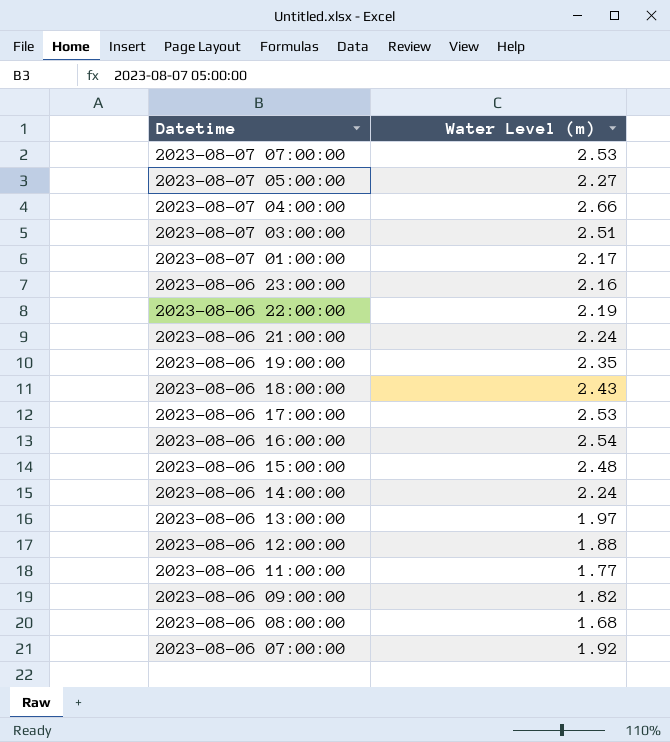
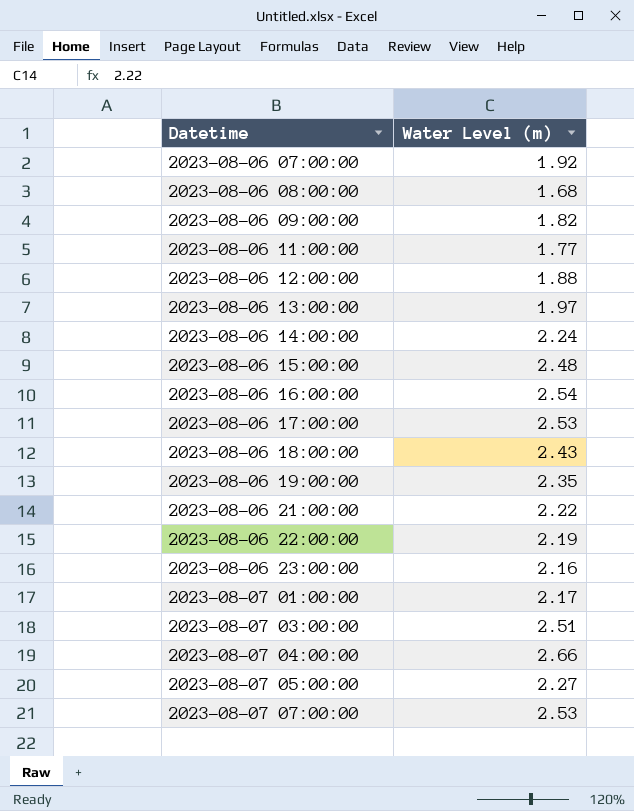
row order: Datetime descending -> Datetime ascending
2023-08-06 21:00:00 | Water Level (m): 2.24 -> 2.22

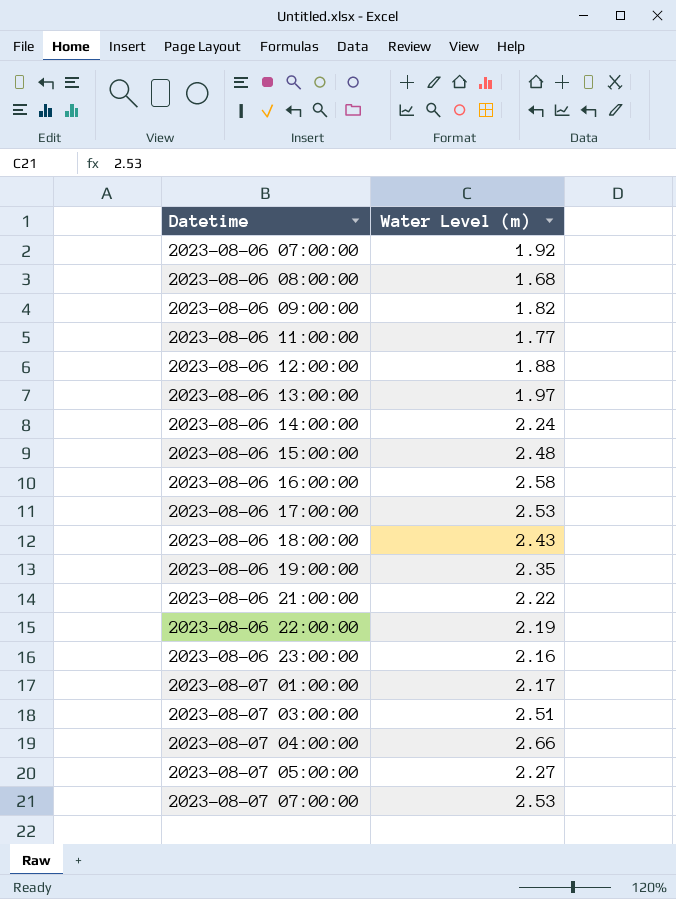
2023-08-06 16:00:00 | Water Level (m): 2.54 -> 2.58

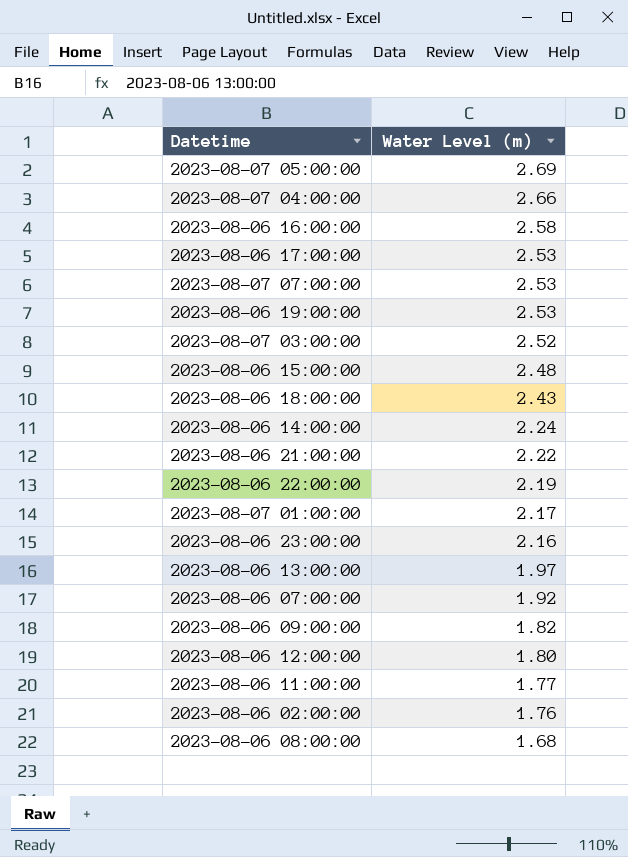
row order: Datetime ascending -> Water Level (m) descending
2023-08-07 05:00:00 | Water Level (m): 2.27 -> 2.69
2023-08-06 19:00:00 | Water Level (m): 2.35 -> 2.53
2023-08-07 03:00:00 | Water Level (m): 2.51 -> 2.52
2023-08-06 12:00:00 | Water Level (m): 1.88 -> 1.80
row 2023-08-06 02:00:00: none -> 1.76

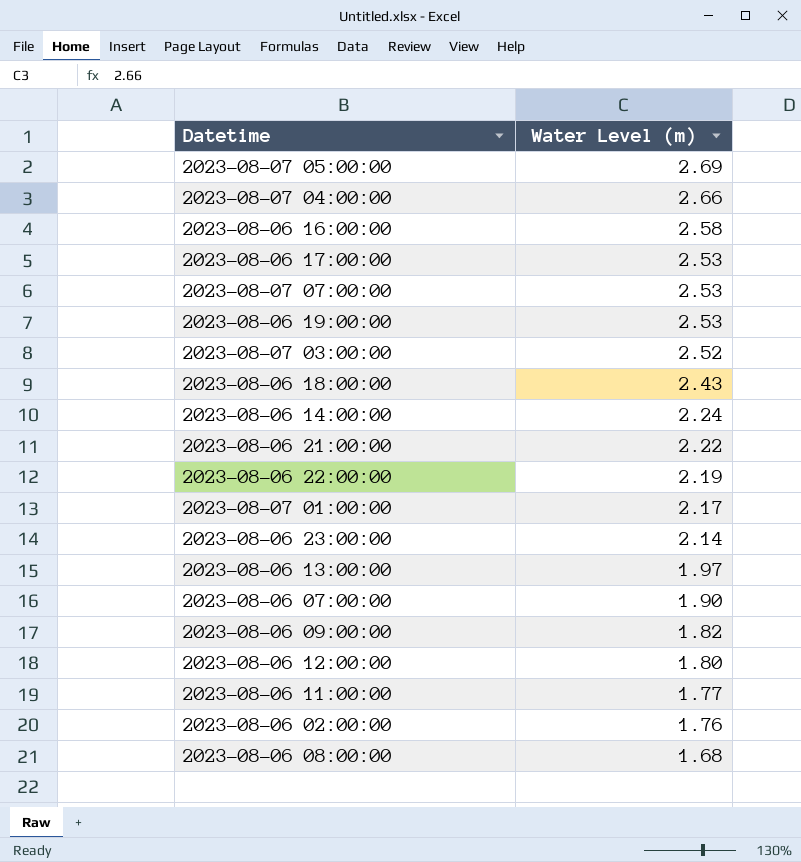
row 2023-08-06 15:00:00: 2.48 -> none
2023-08-06 23:00:00 | Water Level (m): 2.16 -> 2.14
2023-08-06 07:00:00 | Water Level (m): 1.92 -> 1.90

